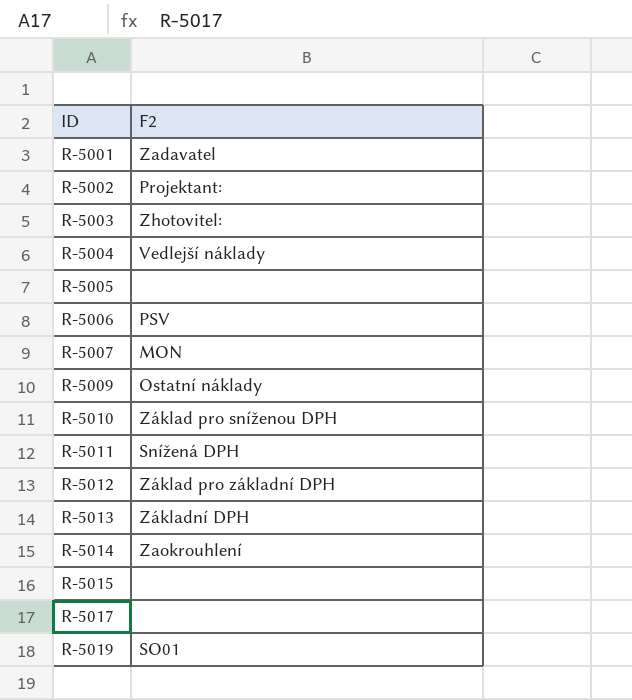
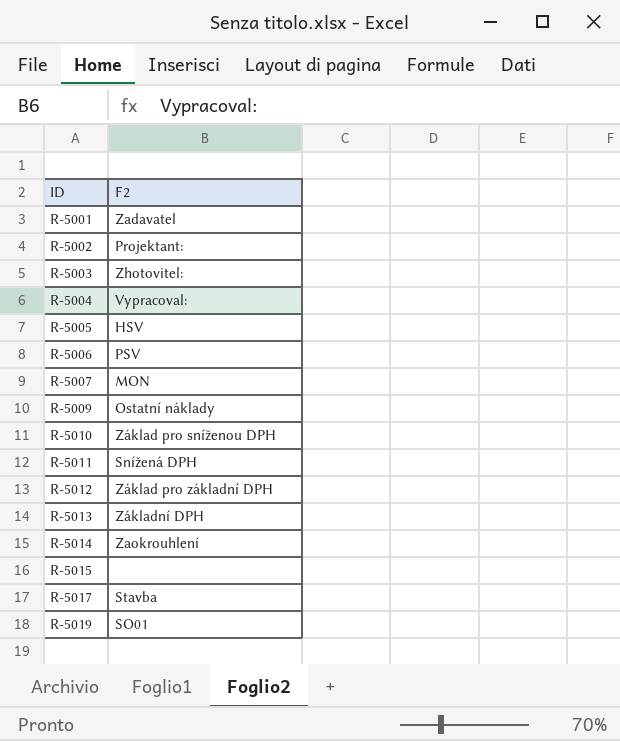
R-5004 | F2: Vedlejší náklady -> Vypracoval:
R-5005 | F2: none -> HSV
R-5017 | F2: none -> Stavba

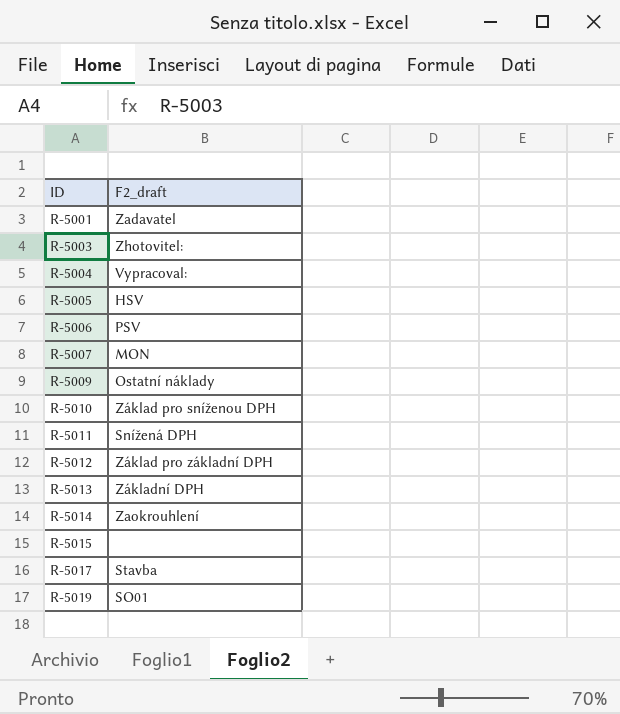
column name: F2 -> F2_draft
row R-5002: Projektant: -> none

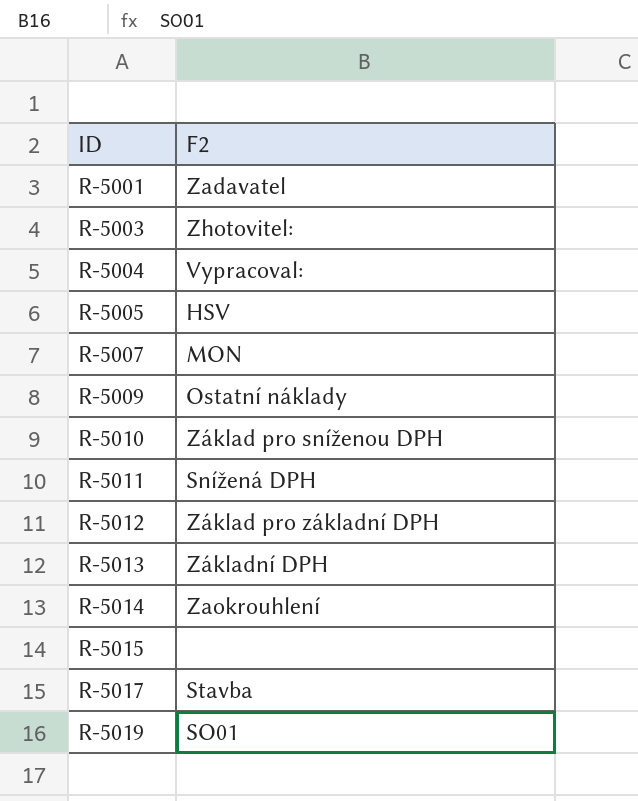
column name: F2_draft -> F2
row R-5006: PSV -> none

